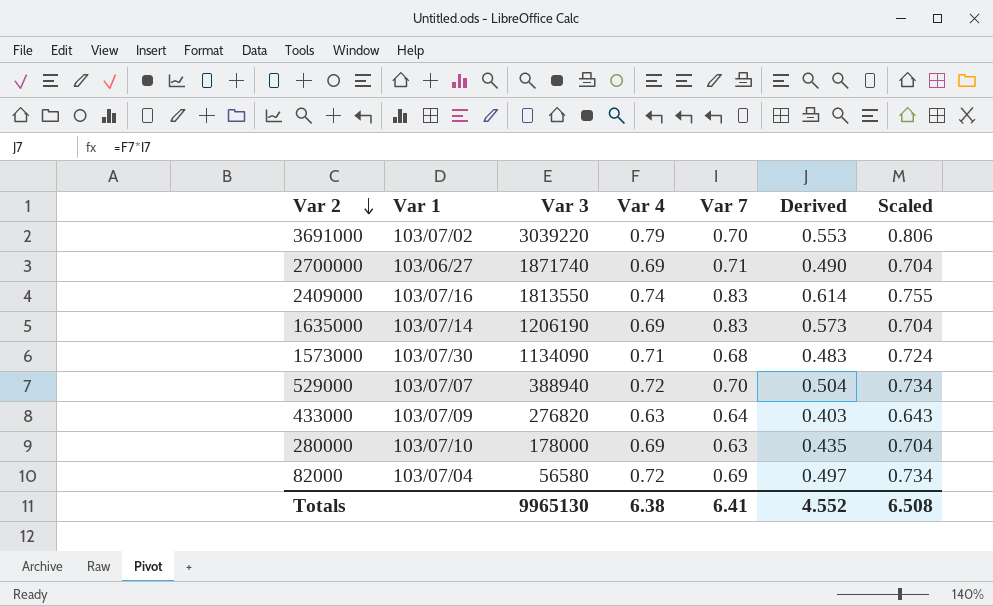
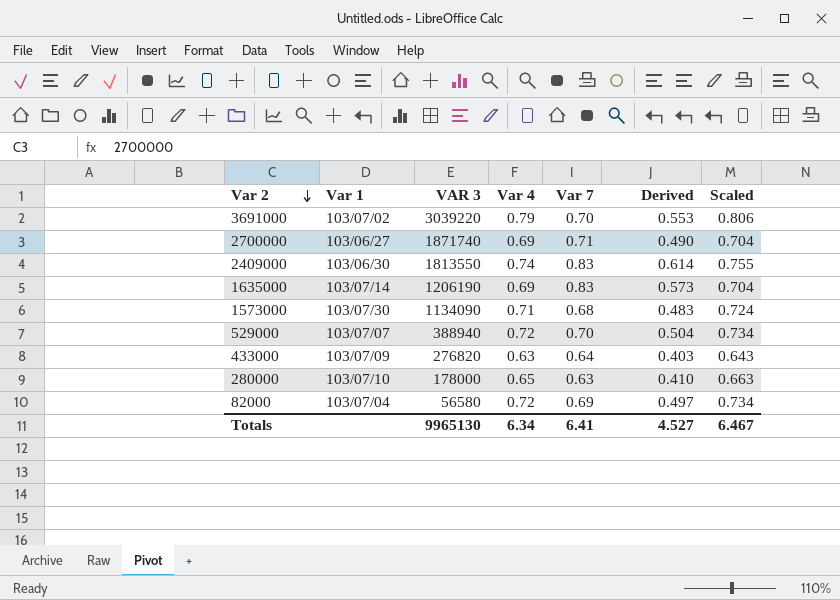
column name: Var 3 -> VAR 3
2409000 | Var 1: 103/07/16 -> 103/06/30
280000 | Var 4: 0.69 -> 0.65
280000 | Derived: 0.435 -> 0.410
280000 | Scaled: 0.704 -> 0.663
Totals | Var 4: 6.38 -> 6.34
Totals | Derived: 4.552 -> 4.527
Totals | Scaled: 6.508 -> 6.467

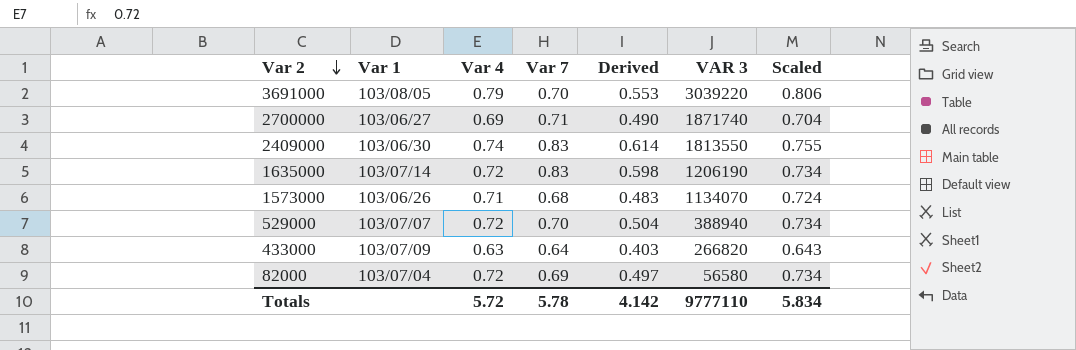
column VAR 3 | position: 3 -> 6
row 280000: 103/07/10 | 178000 | 0.65 | 0.63 | 0.410 | 0.663 -> none
3691000 | Var 1: 103/07/02 -> 103/08/05
1635000 | Var 4: 0.69 -> 0.72
1635000 | Derived: 0.573 -> 0.598
1635000 | Scaled: 0.704 -> 0.734
1573000 | Var 1: 103/07/30 -> 103/06/26
1573000 | VAR 3: 1134090 -> 1134070
433000 | VAR 3: 276820 -> 266820
Totals | Var 4: 6.34 -> 5.72
Totals | Var 7: 6.41 -> 5.78
Totals | Derived: 4.527 -> 4.142
Totals | VAR 3: 9965130 -> 9777110
Totals | Scaled: 6.467 -> 5.834

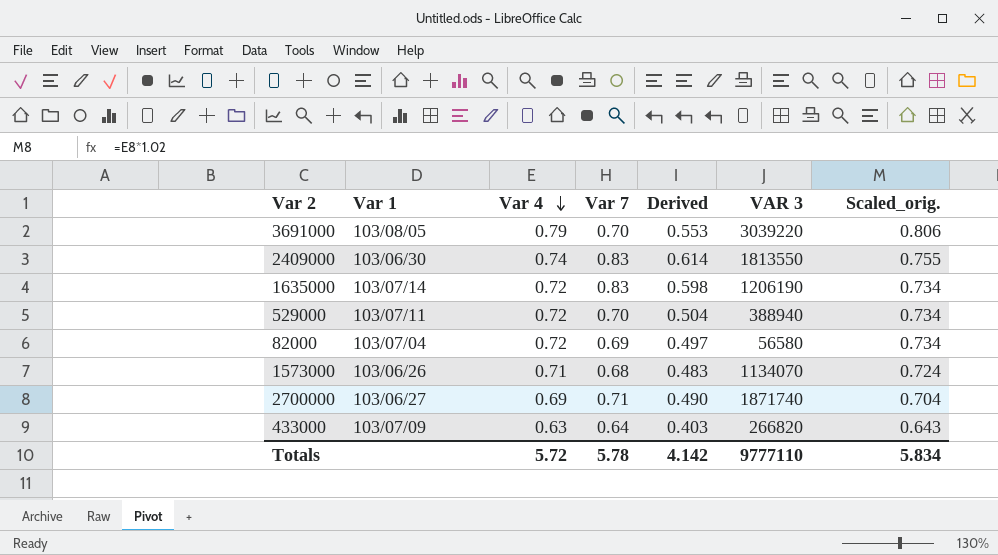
row order: Var 2 descending -> Var 4 descending
column name: Scaled -> Scaled_orig.
529000 | Var 1: 103/07/07 -> 103/07/11

